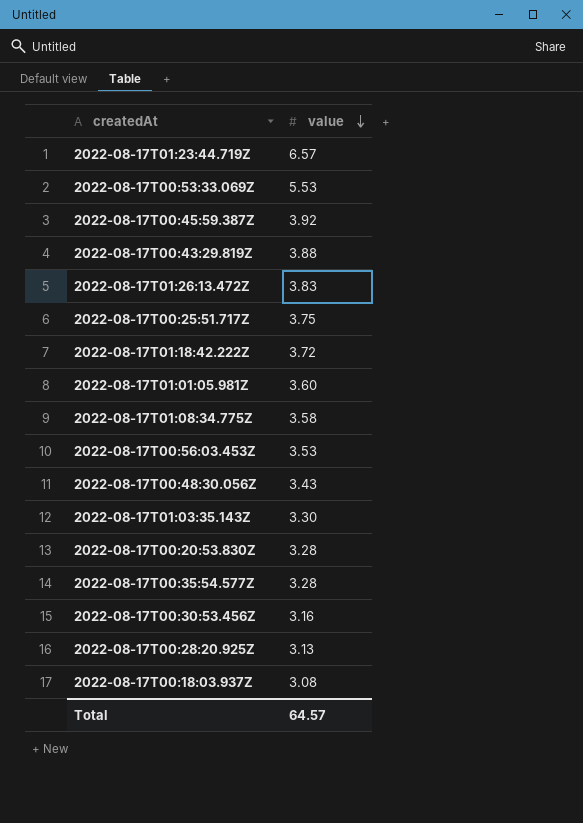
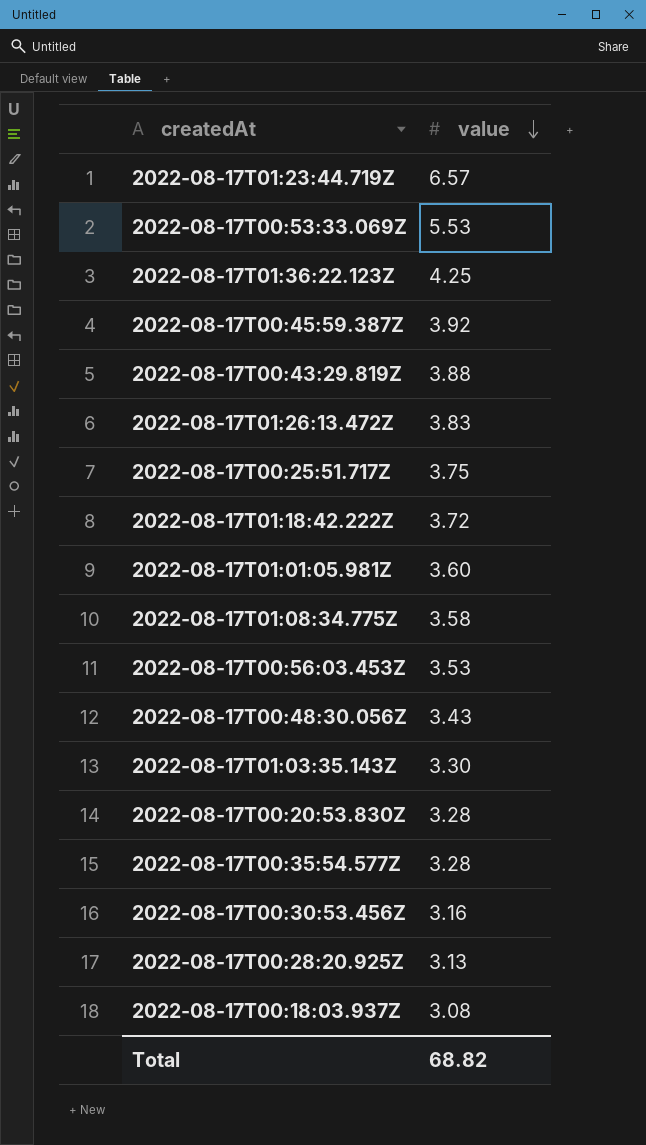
row 2022-08-17T01:36:22.123Z: none -> 4.25
Total | value: 64.57 -> 68.82

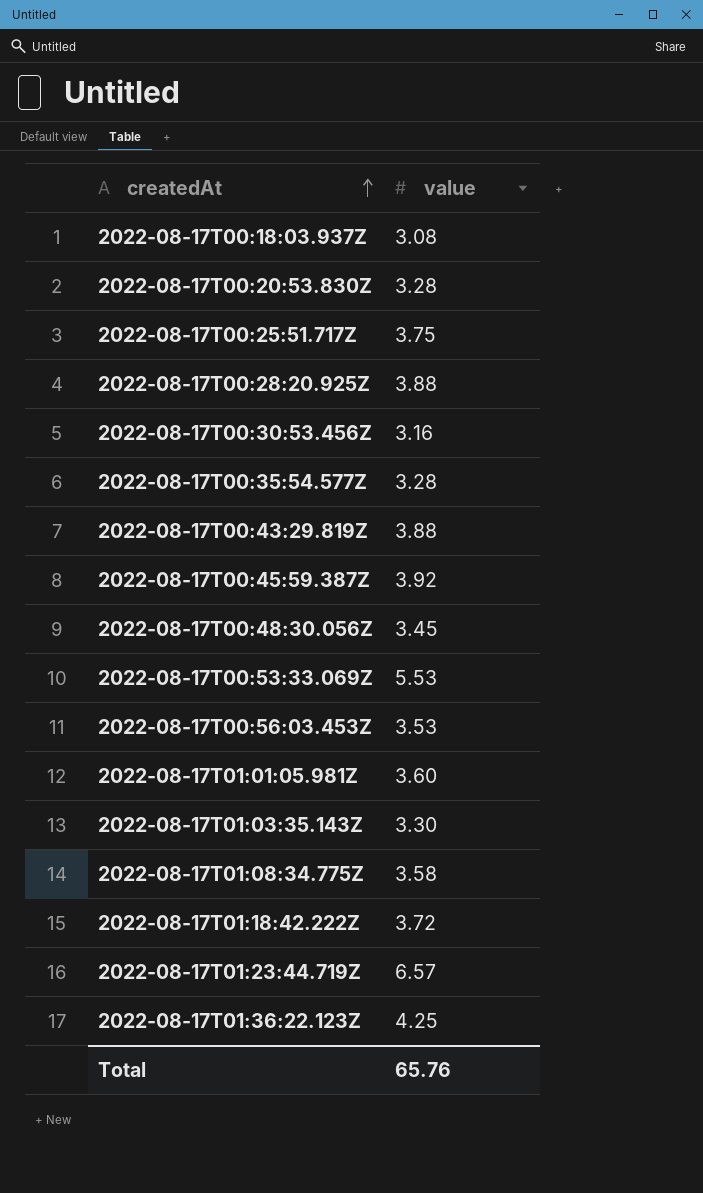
row order: value descending -> createdAt ascending
row 2022-08-17T01:26:13.472Z: 3.83 -> none
2022-08-17T00:28:20.925Z | value: 3.13 -> 3.88
2022-08-17T00:48:30.056Z | value: 3.43 -> 3.45
Total | value: 68.82 -> 65.76

